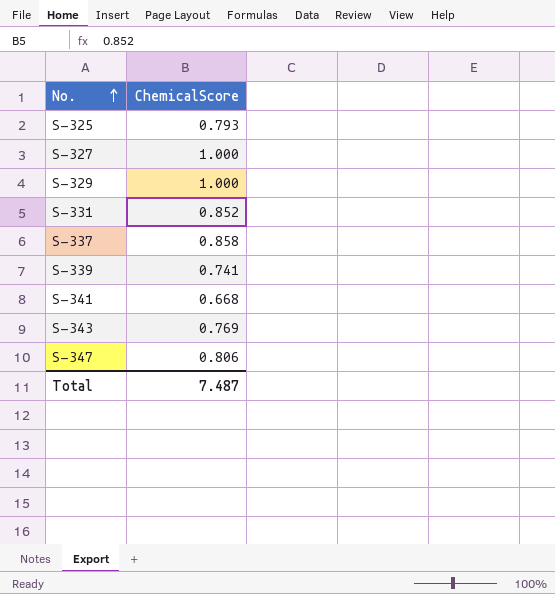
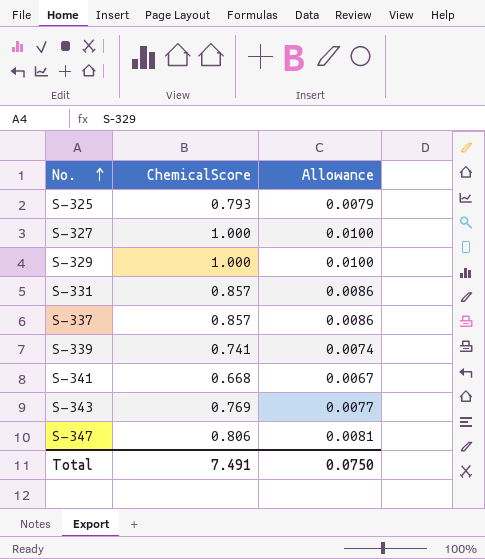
column Allowance | formula: none -> [ChemicalScore] * 0.01
S-331 | ChemicalScore: 0.852 -> 0.857
S-337 | ChemicalScore: 0.858 -> 0.857
Total | ChemicalScore: 7.487 -> 7.491

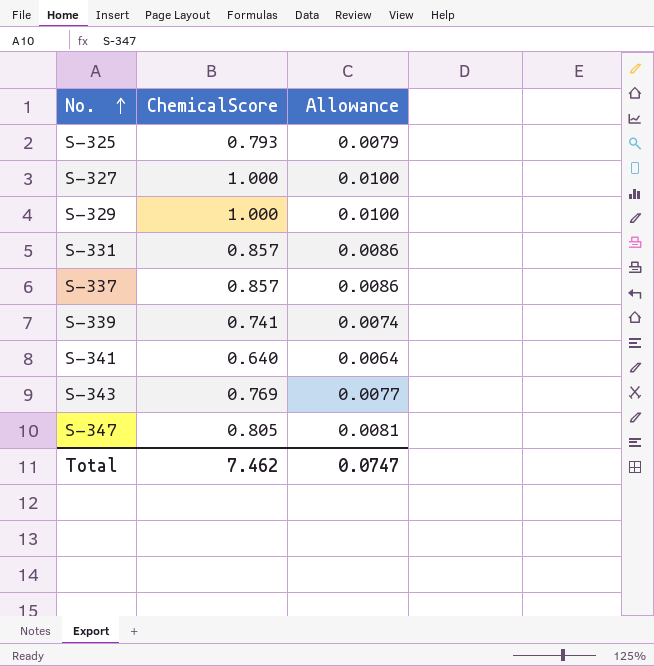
S-341 | ChemicalScore: 0.668 -> 0.640
S-341 | Allowance: 0.0067 -> 0.0064
S-347 | ChemicalScore: 0.806 -> 0.805
Total | ChemicalScore: 7.491 -> 7.462
Total | Allowance: 0.0750 -> 0.0747

